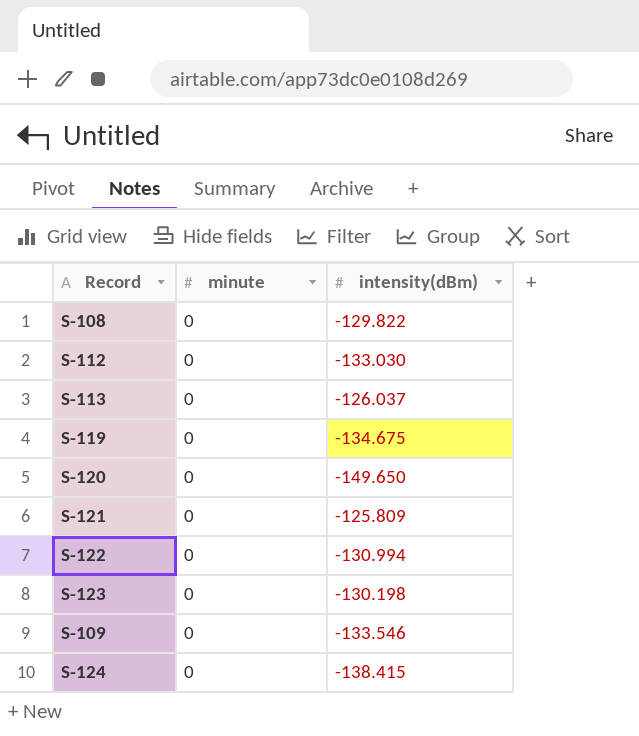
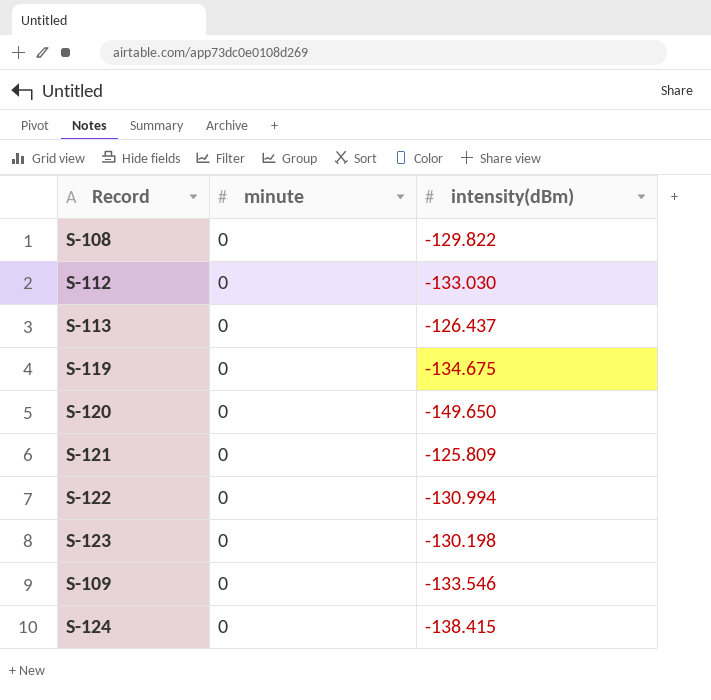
S-113 | intensity(dBm): -126.037 -> -126.437

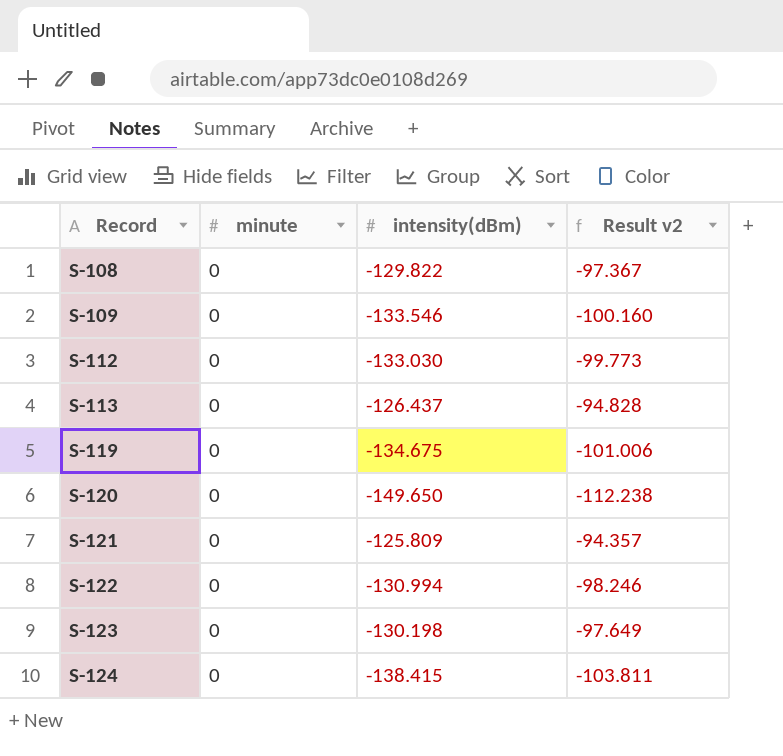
row order: none -> Record ascending
column Result v2 | formula: none -> [intensity(dBm)] * 0.75

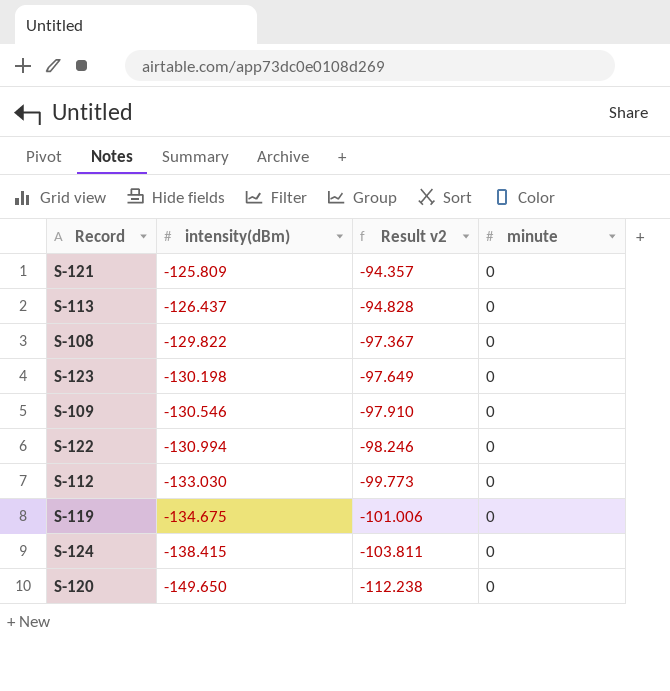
row order: Record ascending -> intensity(dBm) descending
column minute | position: 2 -> 4
S-109 | intensity(dBm): -133.546 -> -130.546
S-109 | Result v2: -100.160 -> -97.910

